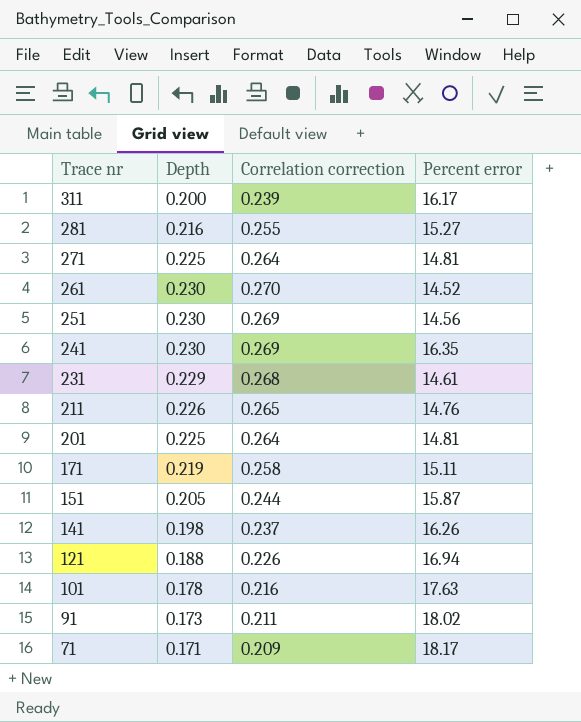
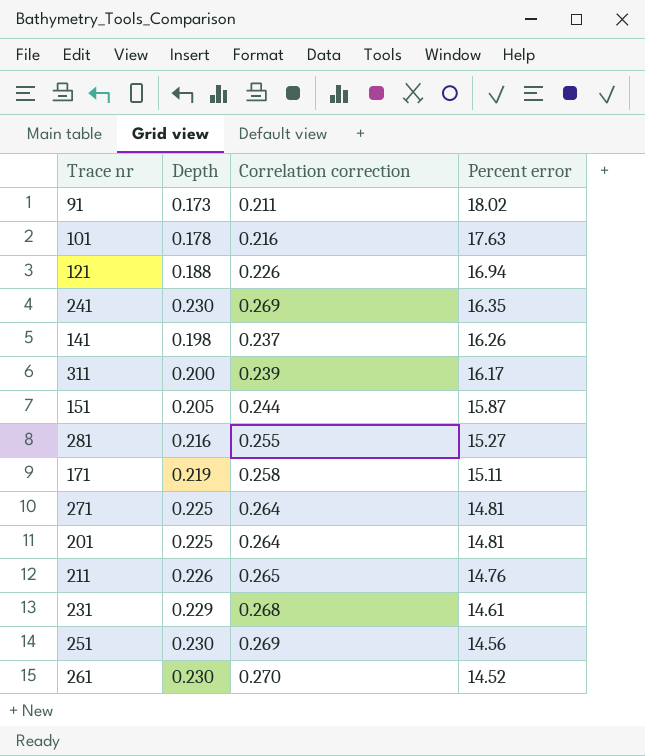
row order: Trace nr descending -> Percent error descending
row 71: 0.171 | 0.209 | 18.17 -> none

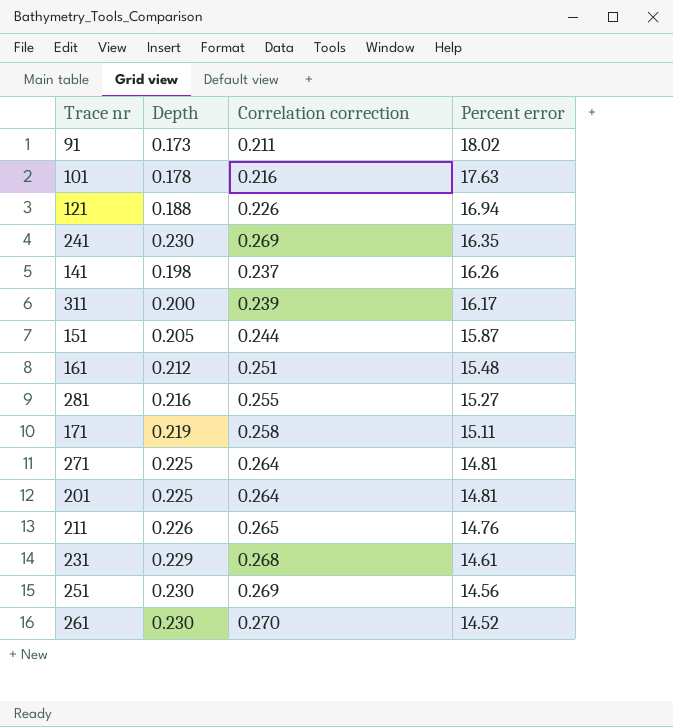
row 161: none -> 0.212 | 0.251 | 15.48

